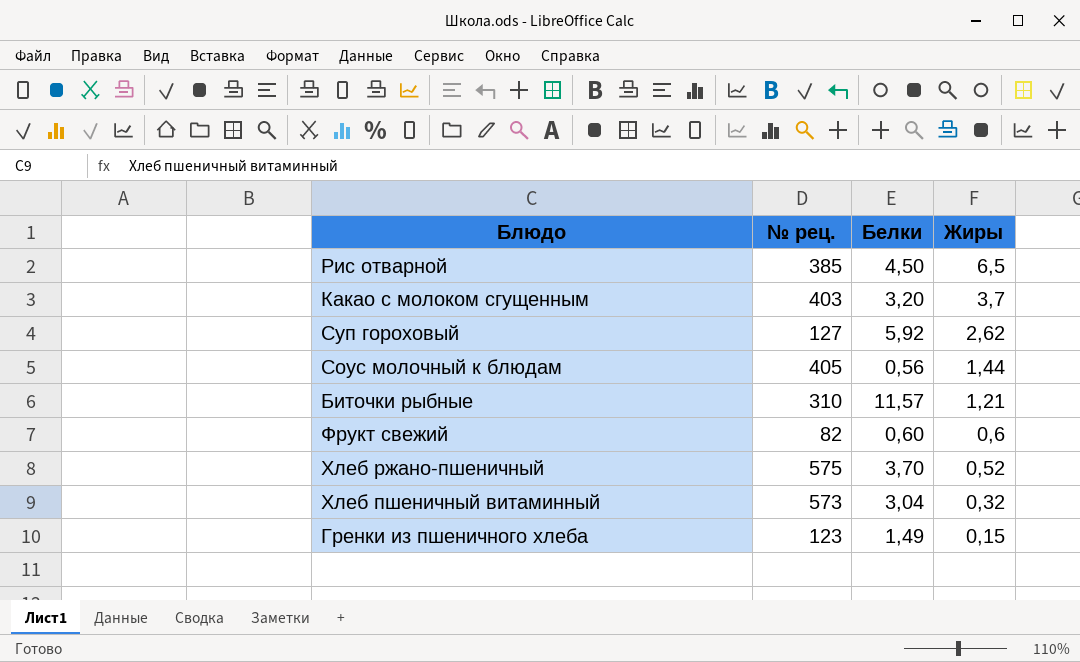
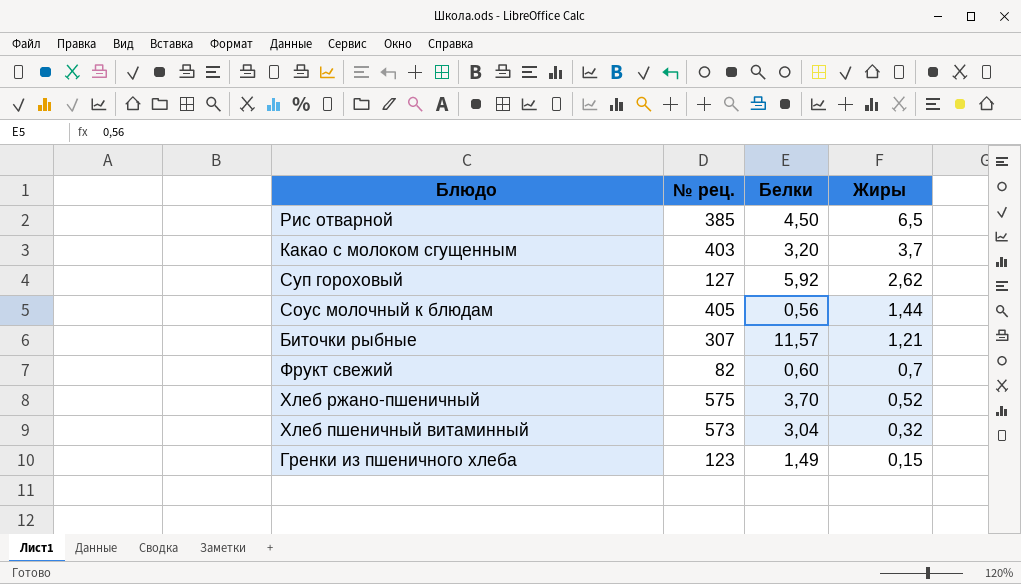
Биточки рыбные | № рец.: 310 -> 307
Фрукт свежий | Жиры: 0,6 -> 0,7

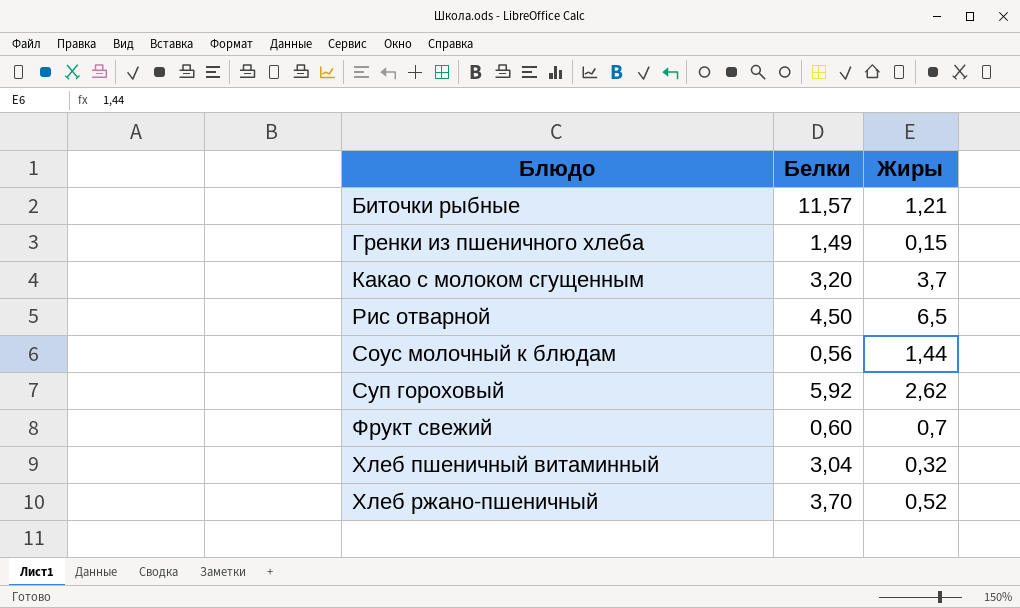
row order: Жиры descending -> Блюдо ascending
column № рец. | position: 2 -> none

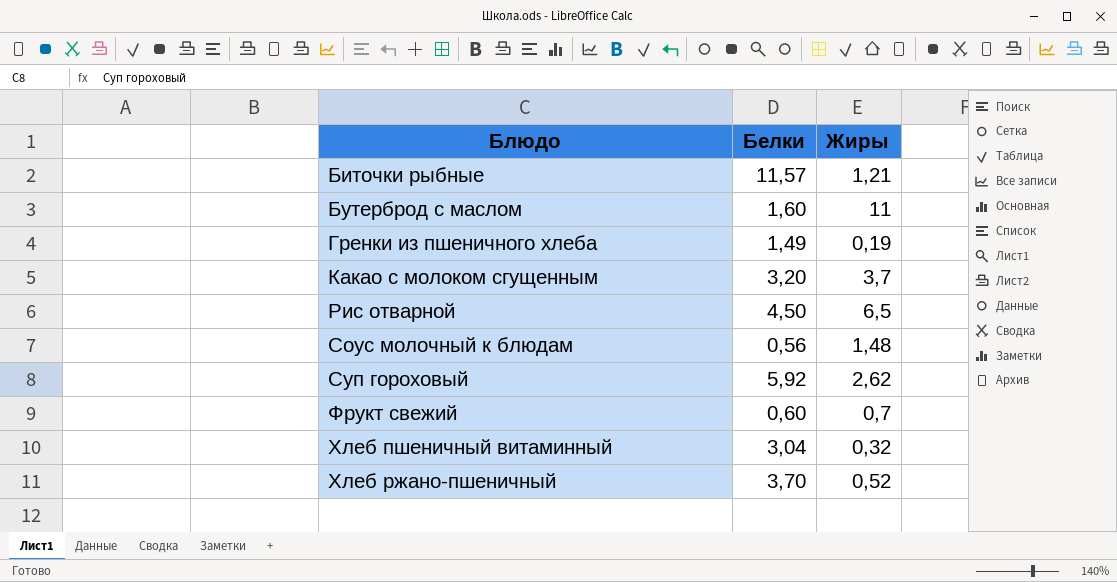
row Бутерброд с маслом: none -> 1,60 | 11
Гренки из пшеничного хлеба | Жиры: 0,15 -> 0,19
Соус молочный к блюдам | Жиры: 1,44 -> 1,48

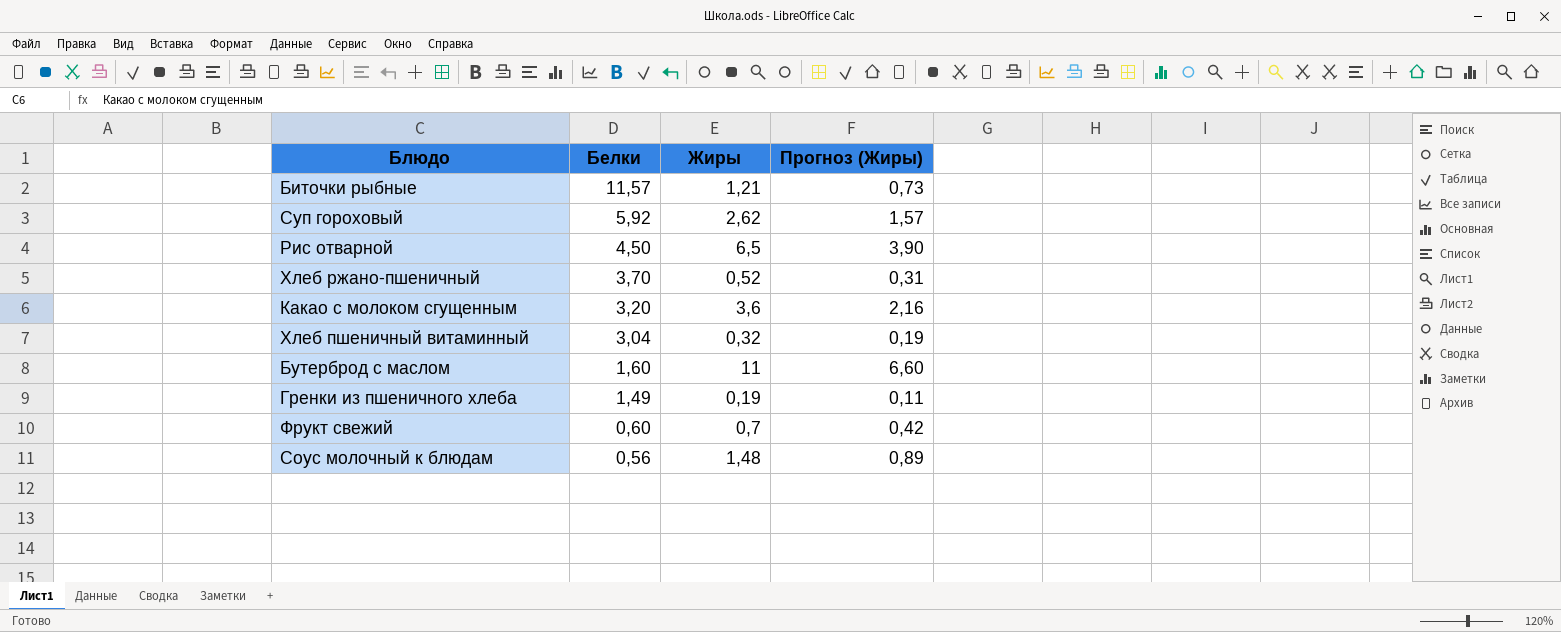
row order: Блюдо ascending -> Белки descending
column Прогноз (Жиры) | formula: none -> [Жиры] * 0,6
Какао с молоком сгущенным | Жиры: 3,7 -> 3,6

